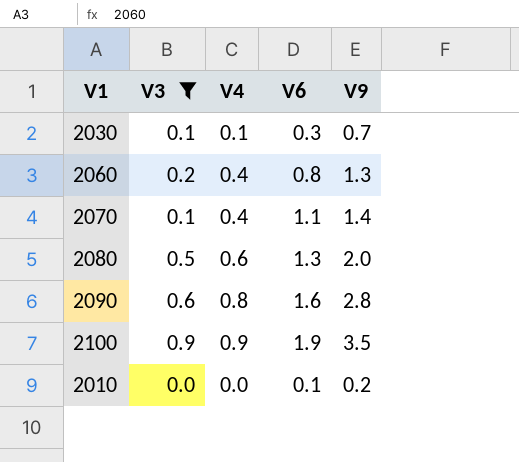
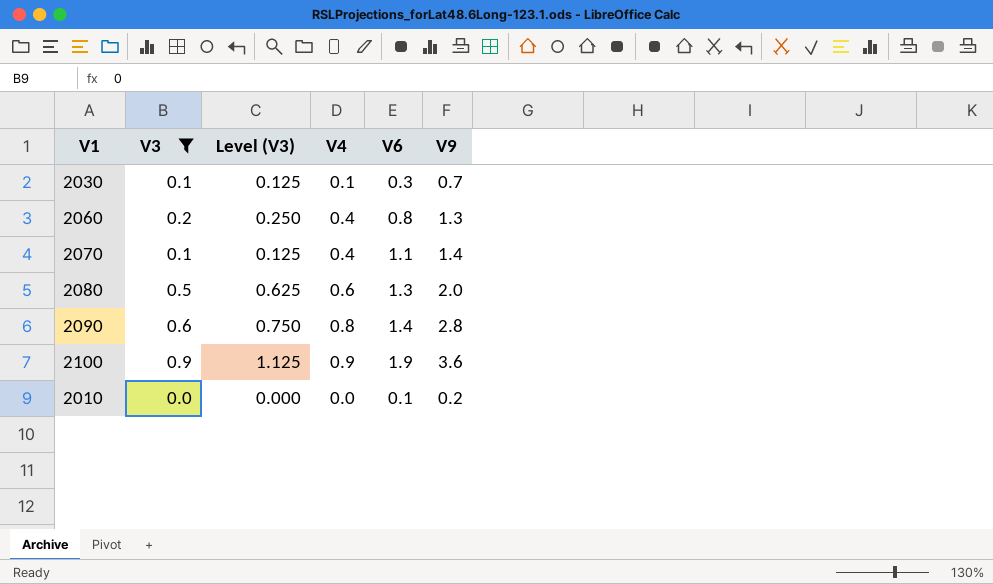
column Level (V3) | formula: none -> [V3] * 1.25
2090 | V6: 1.6 -> 1.4
2100 | V9: 3.5 -> 3.6

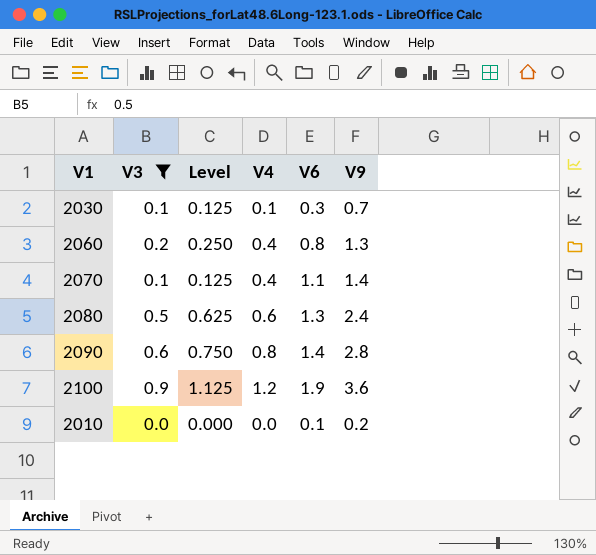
column name: Level (V3) -> Level
2080 | V9: 2.0 -> 2.4
2100 | V4: 0.9 -> 1.2

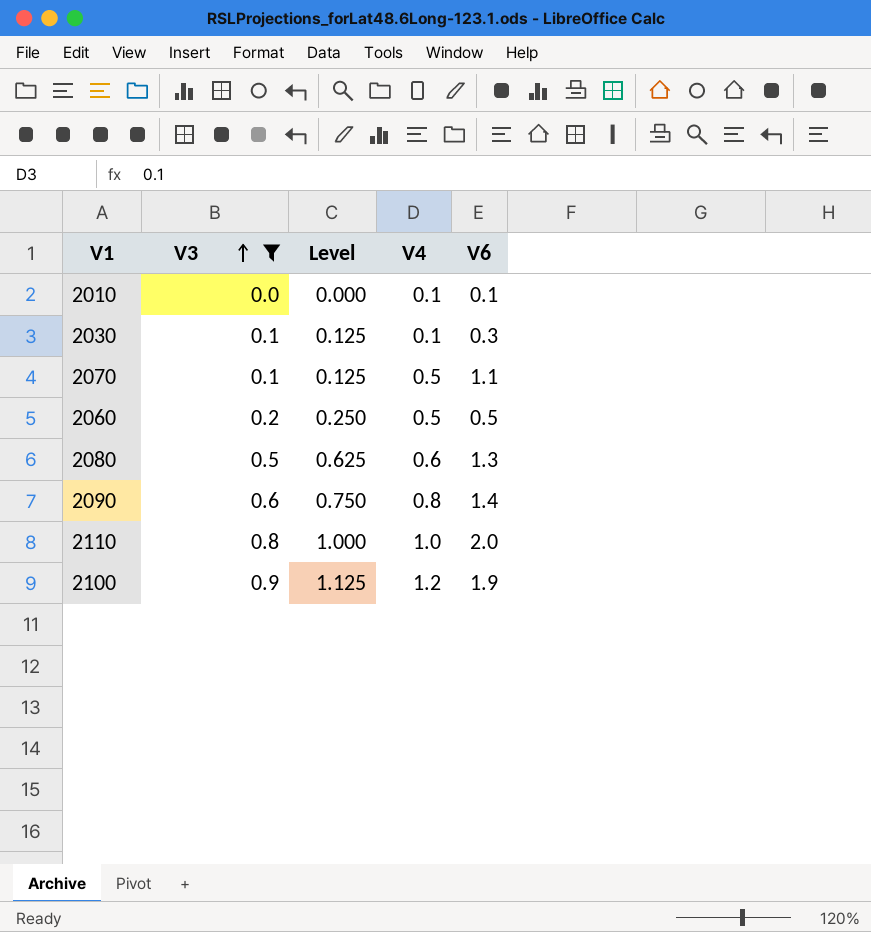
row order: none -> V3 ascending
column V9 | position: 6 -> none
2010 | V4: 0.0 -> 0.1
2070 | V4: 0.4 -> 0.5
2060 | V4: 0.4 -> 0.5
2060 | V6: 0.8 -> 0.5
row 2110: none -> 0.8 | 1.000 | 1.0 | 2.0

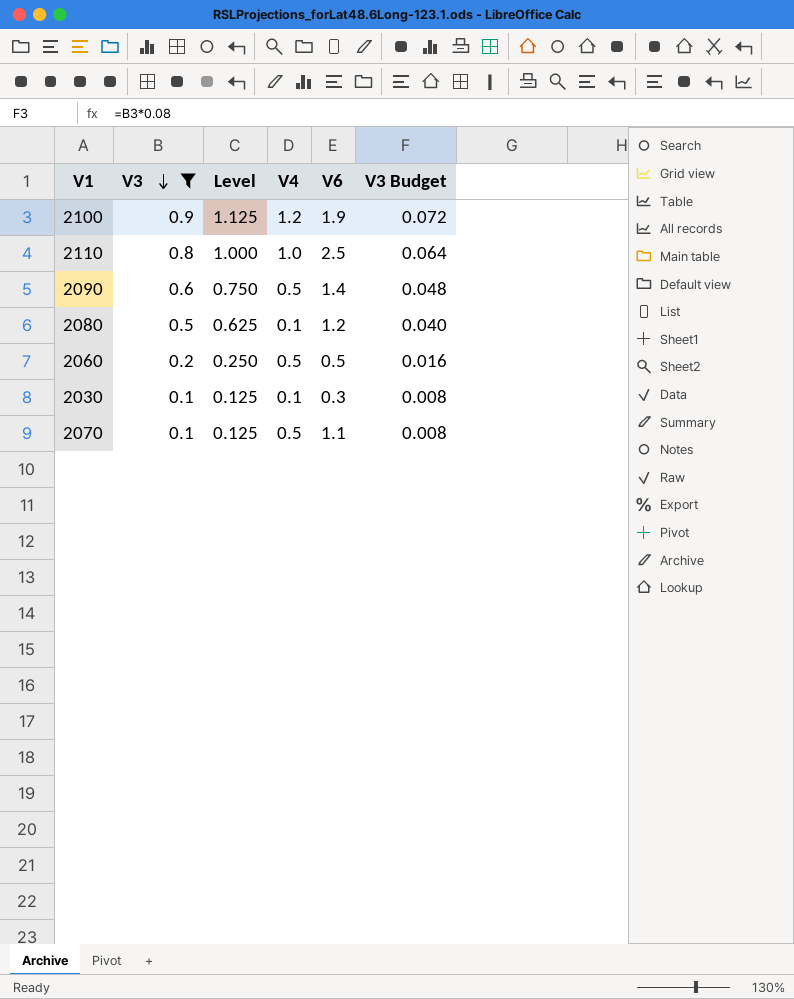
row order: V3 ascending -> V3 descending
column V3 Budget | formula: none -> [V3] * 0.08
row 2010: 0.0 | 0.000 | 0.1 | 0.1 -> none
2110 | V6: 2.0 -> 2.5
2090 | V4: 0.8 -> 0.5
2080 | V4: 0.6 -> 0.1
2080 | V6: 1.3 -> 1.2

